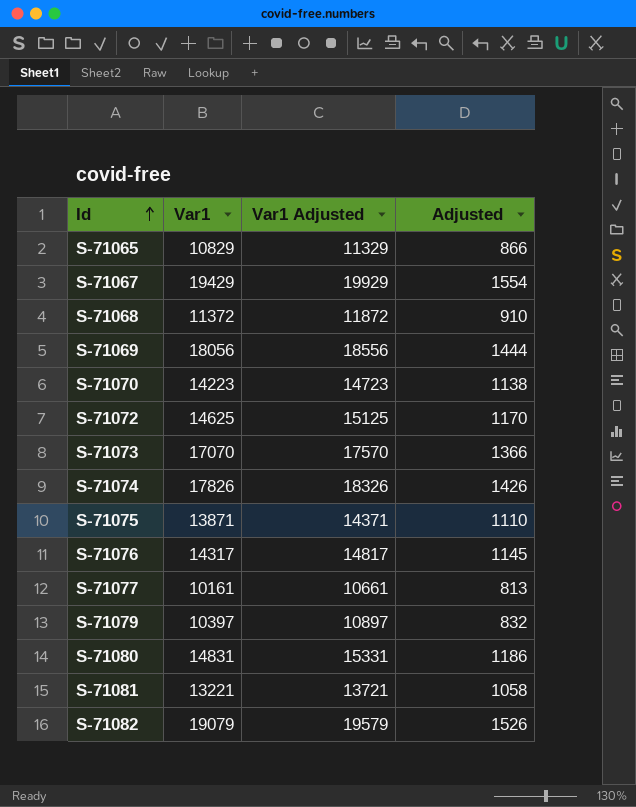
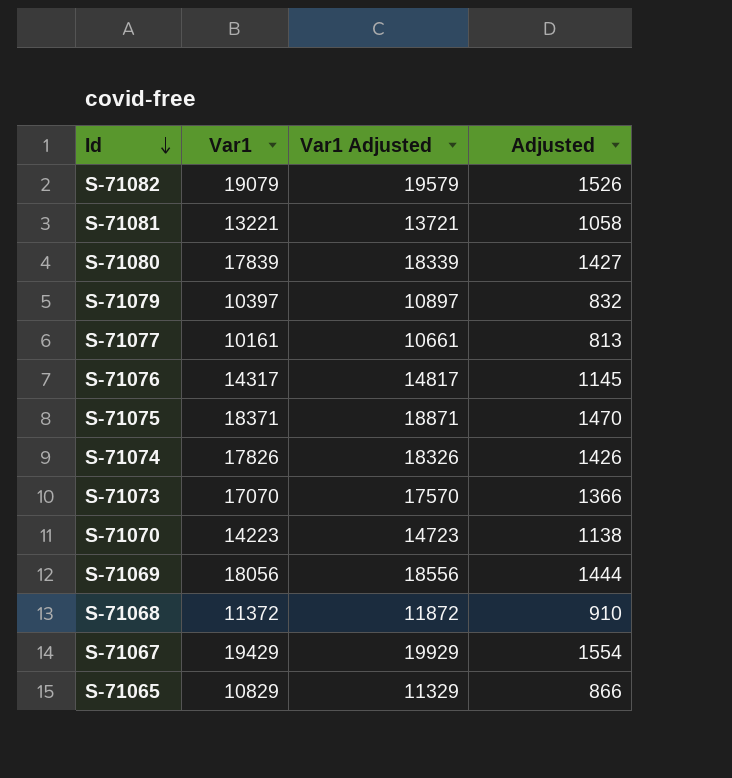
row order: Id ascending -> Id descending
row S-71072: 14625 | 15125 | 1170 -> none
S-71080 | Var1: 14831 -> 17839
S-71080 | Var1 Adjusted: 15331 -> 18339
S-71080 | Adjusted: 1186 -> 1427
S-71075 | Var1: 13871 -> 18371
S-71075 | Var1 Adjusted: 14371 -> 18871
S-71075 | Adjusted: 1110 -> 1470

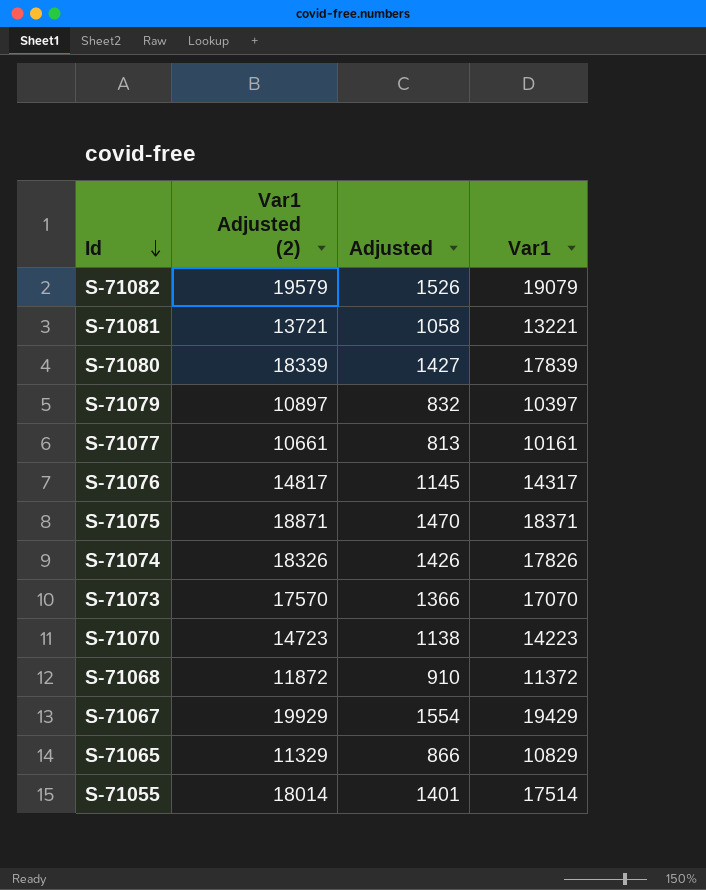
column name: Var1 Adjusted -> Var1 Adjusted (2)
column Var1 | position: 2 -> 4
row S-71069: 18056 | 18556 | 1444 -> none
row S-71055: none -> 18014 | 1401 | 17514

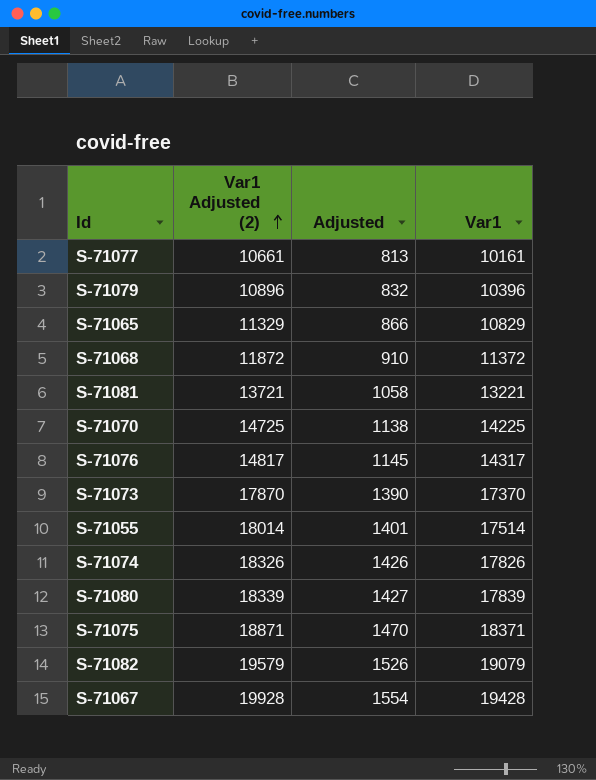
row order: Id descending -> Var1 Adjusted (2) ascending
S-71079 | Var1 Adjusted (2): 10897 -> 10896
S-71079 | Var1: 10397 -> 10396
S-71070 | Var1 Adjusted (2): 14723 -> 14725
S-71070 | Var1: 14223 -> 14225
S-71073 | Var1 Adjusted (2): 17570 -> 17870
S-71073 | Adjusted: 1366 -> 1390
S-71073 | Var1: 17070 -> 17370
S-71067 | Var1 Adjusted (2): 19929 -> 19928
S-71067 | Var1: 19429 -> 19428

